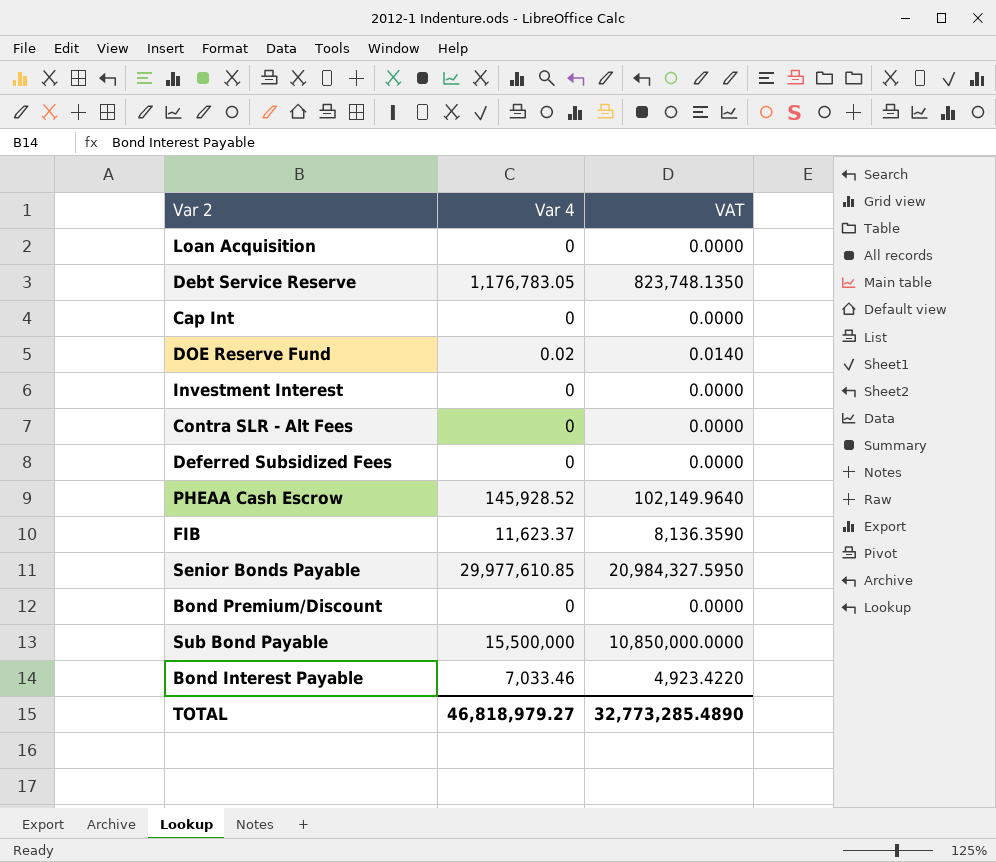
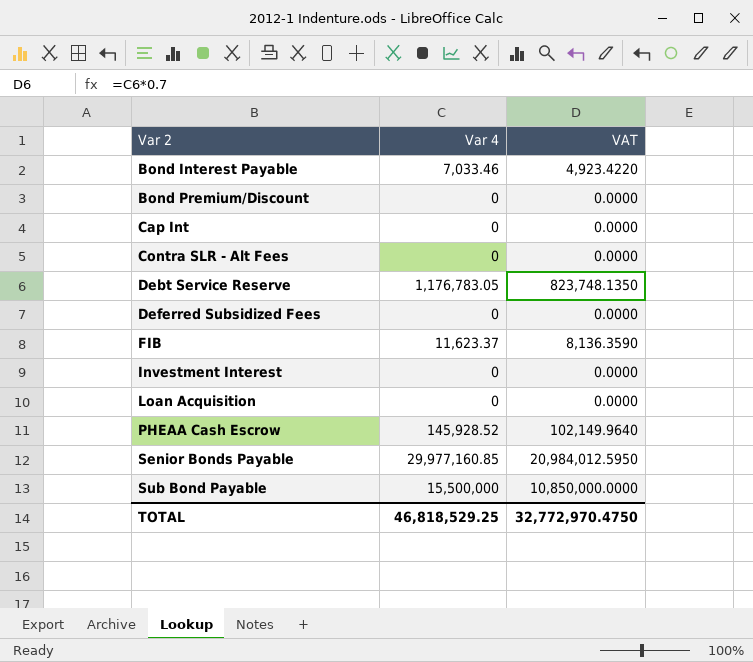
row order: none -> Var 2 ascending
row DOE Reserve Fund: 0.02 | 0.0140 -> none
Senior Bonds Payable | Var 4: 29,977,610.85 -> 29,977,160.85
Senior Bonds Payable | VAT: 20,984,327.5950 -> 20,984,012.5950
TOTAL | Var 4: 46,818,979.27 -> 46,818,529.25
TOTAL | VAT: 32,773,285.4890 -> 32,772,970.4750

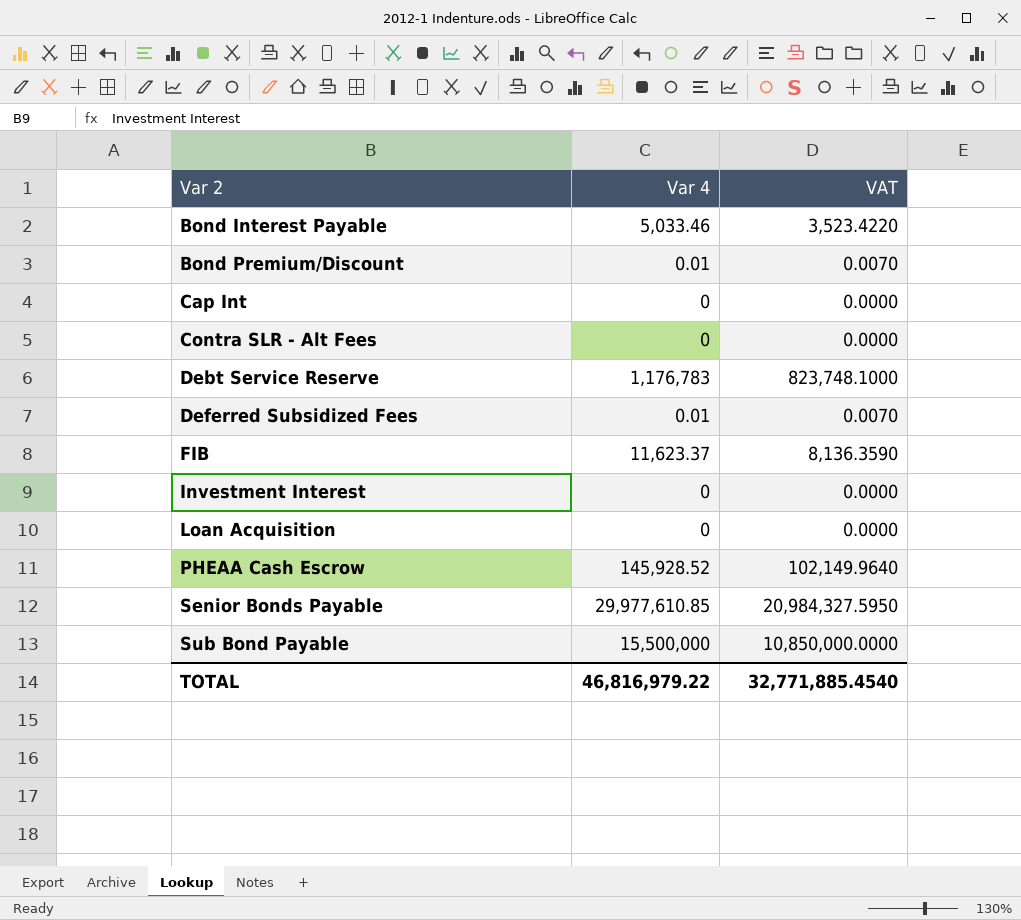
Bond Interest Payable | Var 4: 7,033.46 -> 5,033.46
Bond Interest Payable | VAT: 4,923.4220 -> 3,523.4220
Bond Premium/Discount | Var 4: 0 -> 0.01
Bond Premium/Discount | VAT: 0.0000 -> 0.0070
Debt Service Reserve | Var 4: 1,176,783.05 -> 1,176,783
Debt Service Reserve | VAT: 823,748.1350 -> 823,748.1000
Deferred Subsidized Fees | Var 4: 0 -> 0.01
Deferred Subsidized Fees | VAT: 0.0000 -> 0.0070
Senior Bonds Payable | Var 4: 29,977,160.85 -> 29,977,610.85
Senior Bonds Payable | VAT: 20,984,012.5950 -> 20,984,327.5950
TOTAL | Var 4: 46,818,529.25 -> 46,816,979.22
TOTAL | VAT: 32,772,970.4750 -> 32,771,885.4540

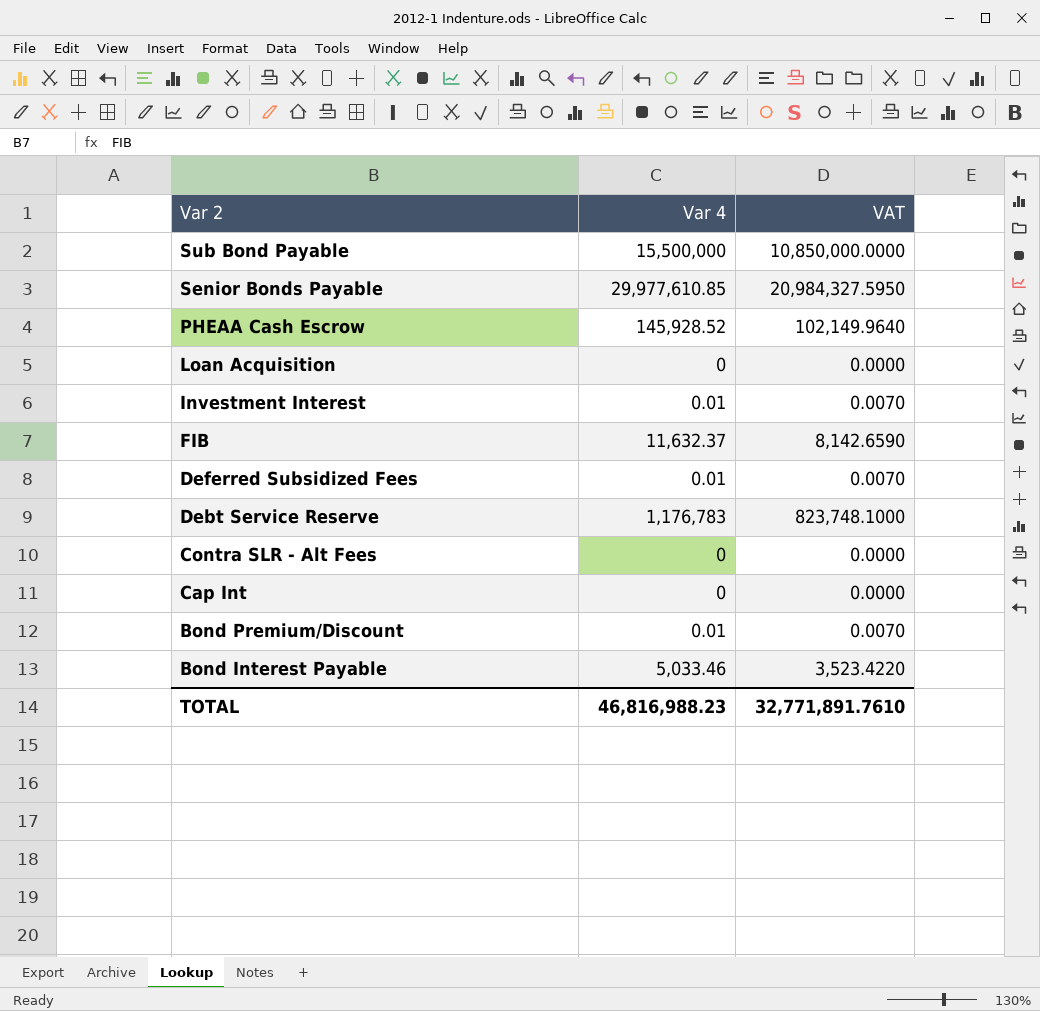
row order: Var 2 ascending -> Var 2 descending
Investment Interest | Var 4: 0 -> 0.01
Investment Interest | VAT: 0.0000 -> 0.0070
FIB | Var 4: 11,623.37 -> 11,632.37
FIB | VAT: 8,136.3590 -> 8,142.6590
TOTAL | Var 4: 46,816,979.22 -> 46,816,988.23
TOTAL | VAT: 32,771,885.4540 -> 32,771,891.7610

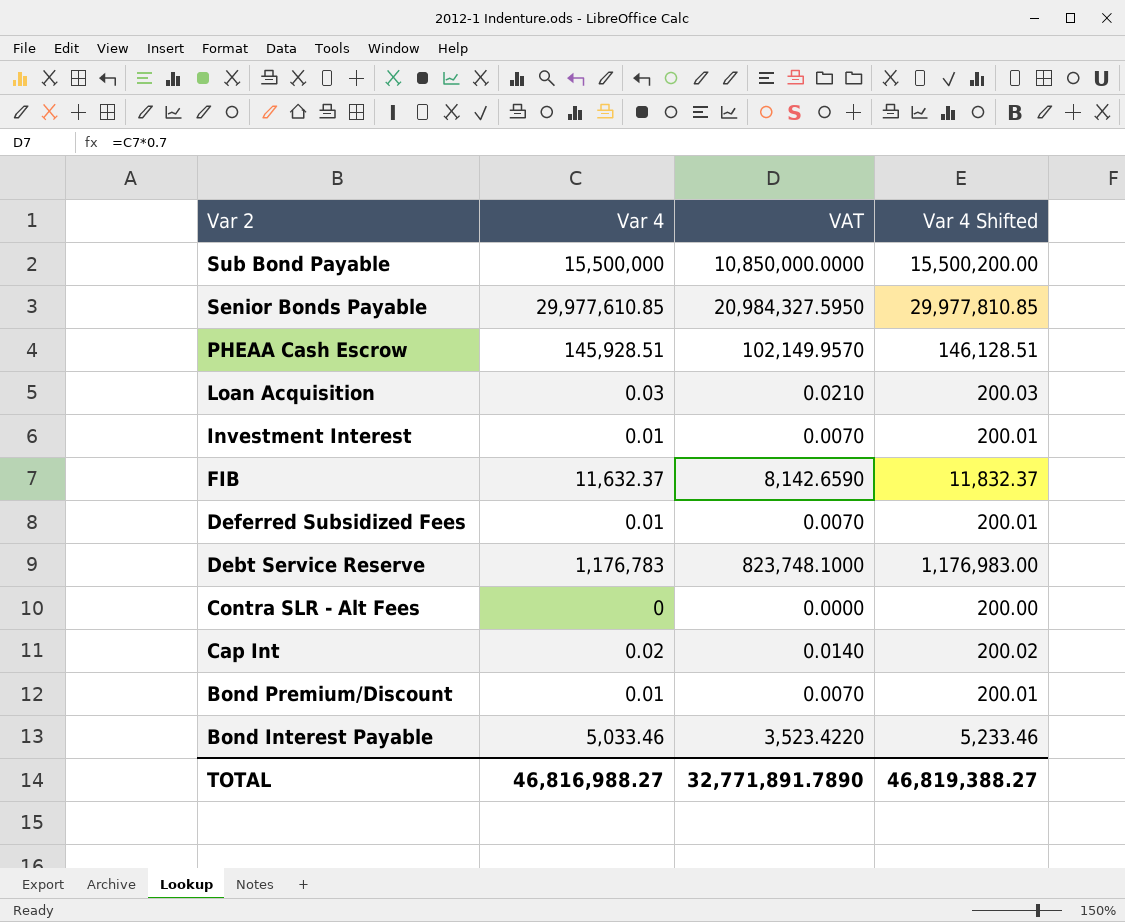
column Var 4 Shifted | formula: none -> [Var 4] + 200
PHEAA Cash Escrow | Var 4: 145,928.52 -> 145,928.51
PHEAA Cash Escrow | VAT: 102,149.9640 -> 102,149.9570
Loan Acquisition | Var 4: 0 -> 0.03
Loan Acquisition | VAT: 0.0000 -> 0.0210
Cap Int | Var 4: 0 -> 0.02
Cap Int | VAT: 0.0000 -> 0.0140
TOTAL | Var 4: 46,816,988.23 -> 46,816,988.27
TOTAL | VAT: 32,771,891.7610 -> 32,771,891.7890

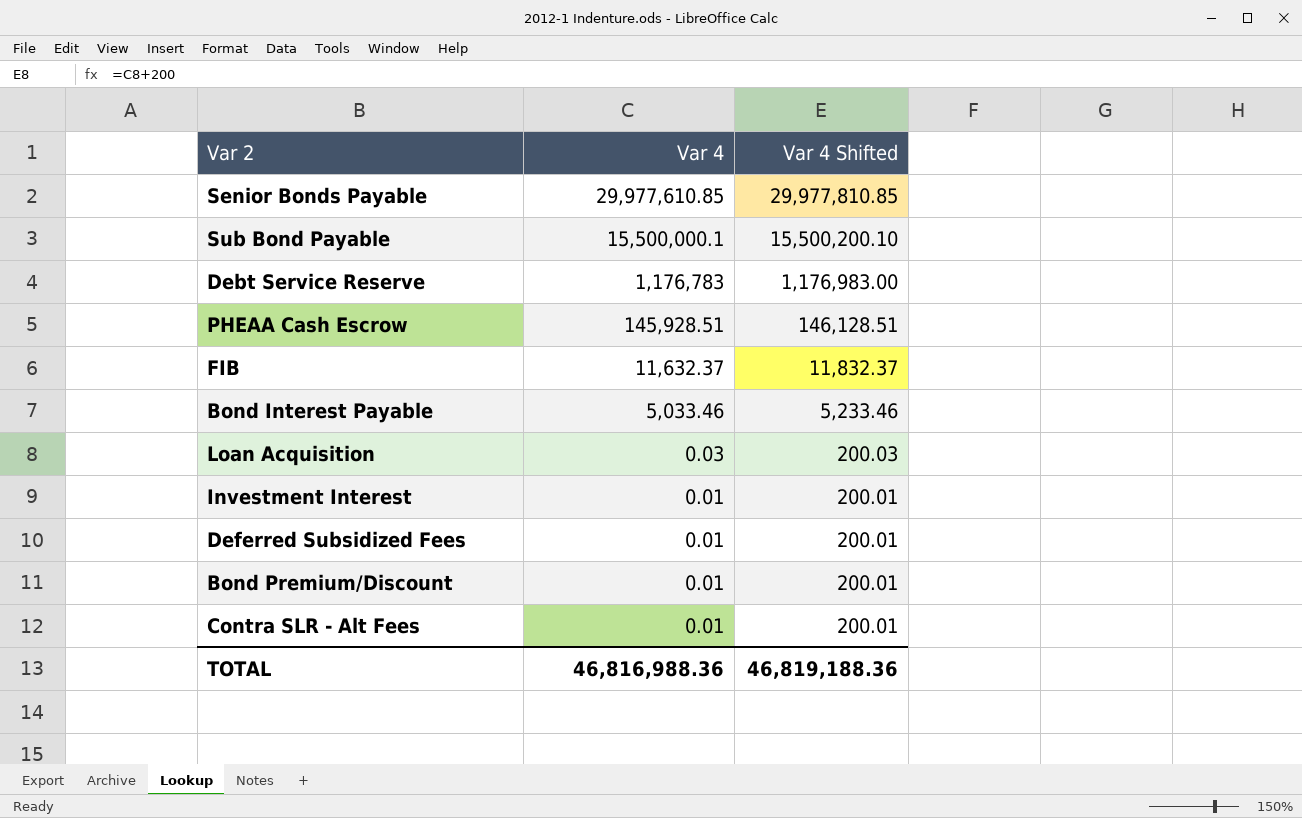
row order: Var 2 descending -> Var 4 descending
column VAT | formula: [Var 4] * 0.7 -> none
row Cap Int: 0.02 | 0.0140 | 200.02 -> none
Sub Bond Payable | Var 4: 15,500,000 -> 15,500,000.1
Sub Bond Payable | Var 4 Shifted: 15,500,200.00 -> 15,500,200.10
Contra SLR - Alt Fees | Var 4: 0 -> 0.01
Contra SLR - Alt Fees | Var 4 Shifted: 200.00 -> 200.01
TOTAL | Var 4: 46,816,988.27 -> 46,816,988.36
TOTAL | Var 4 Shifted: 46,819,388.27 -> 46,819,188.36

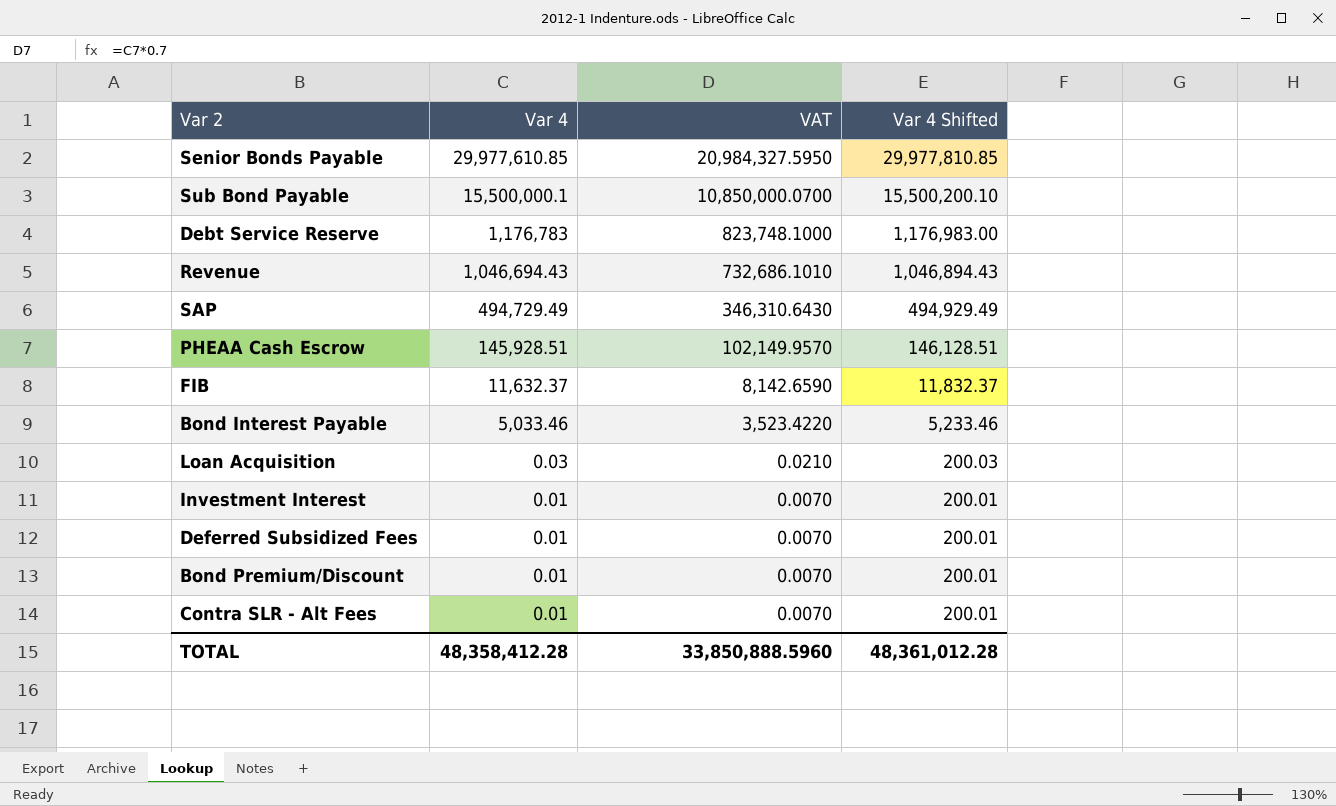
column VAT | formula: none -> [Var 4] * 0.7
row Revenue: none -> 1,046,694.43 | 732,686.1010 | 1,046,894.43
row SAP: none -> 494,729.49 | 346,310.6430 | 494,929.49
TOTAL | Var 4: 46,816,988.36 -> 48,358,412.28
TOTAL | Var 4 Shifted: 46,819,188.36 -> 48,361,012.28

